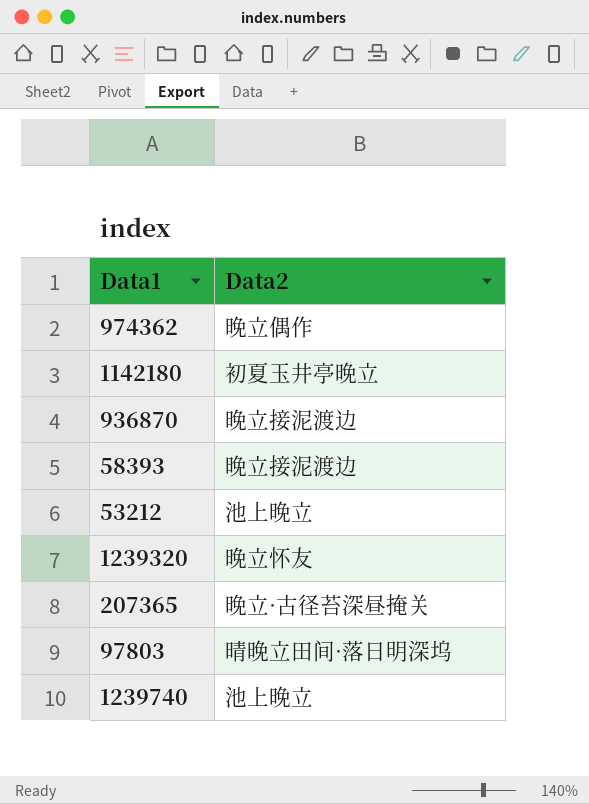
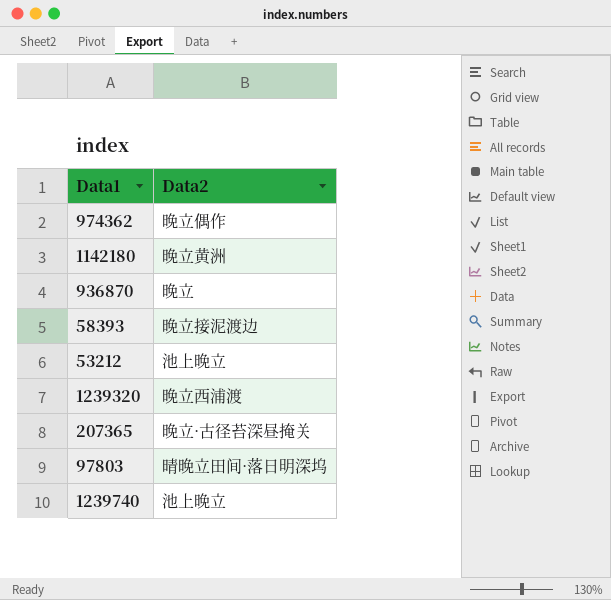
1142180 | Data2: 初夏玉井亭晚立 -> 晚立黄洲
936870 | Data2: 晚立接泥渡边 -> 晚立
1239320 | Data2: 晚立怀友 -> 晚立西浦渡

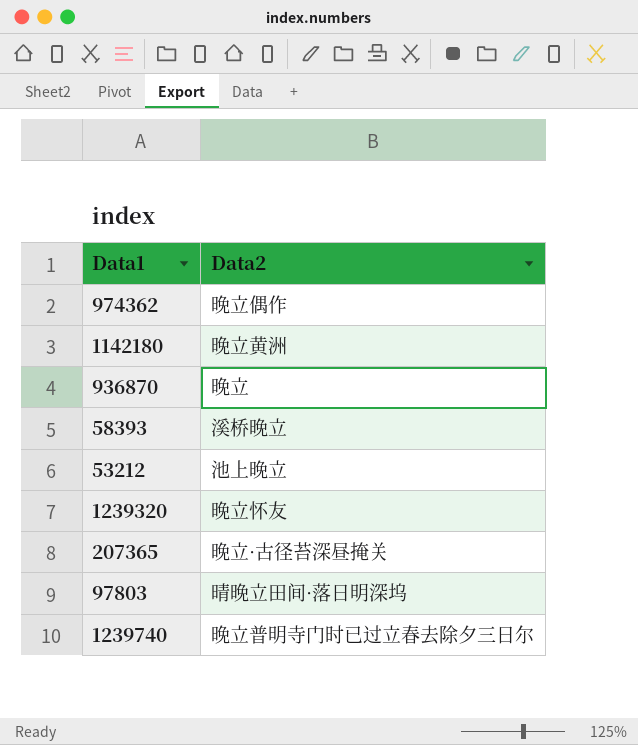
58393 | Data2: 晚立接泥渡边 -> 溪桥晚立
1239320 | Data2: 晚立西浦渡 -> 晚立怀友
1239740 | Data2: 池上晚立 -> 晚立普明寺门时已过立春去除夕三日尔

